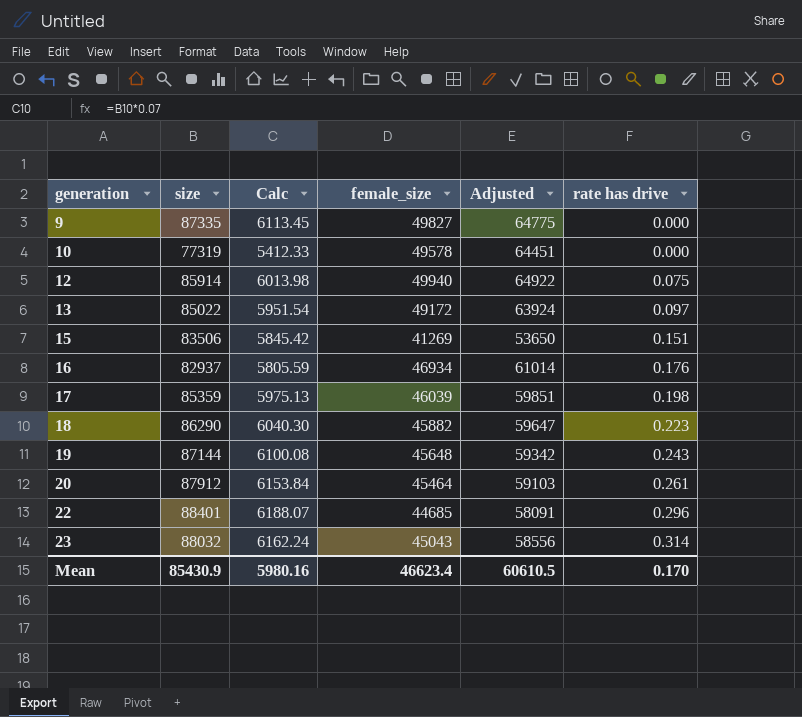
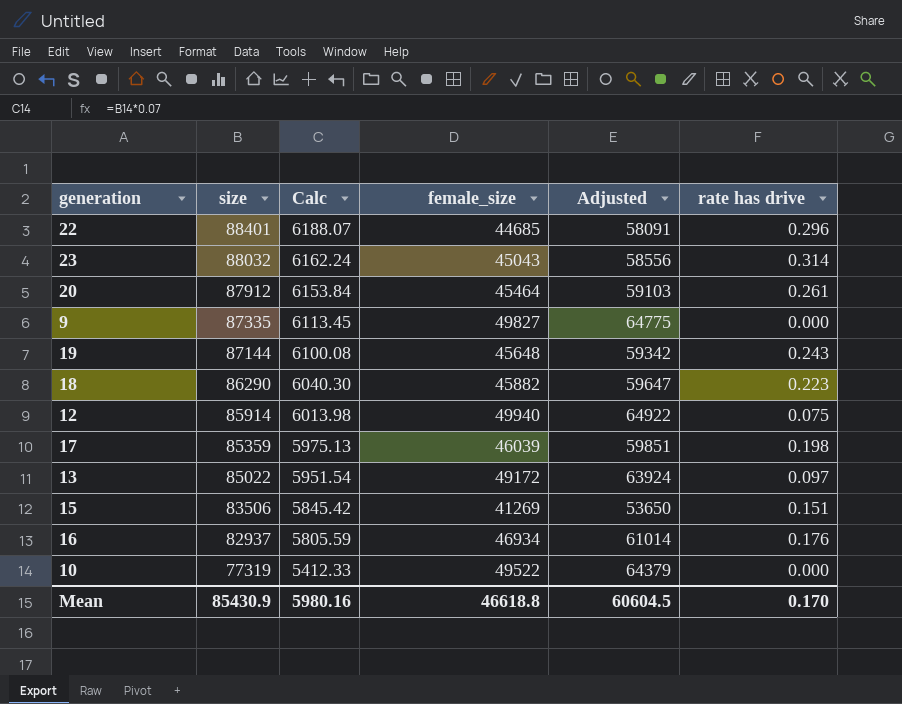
row order: generation ascending -> size descending
10 | female_size: 49578 -> 49522
10 | Adjusted: 64451 -> 64379
Mean | female_size: 46623.4 -> 46618.8
Mean | Adjusted: 60610.5 -> 60604.5

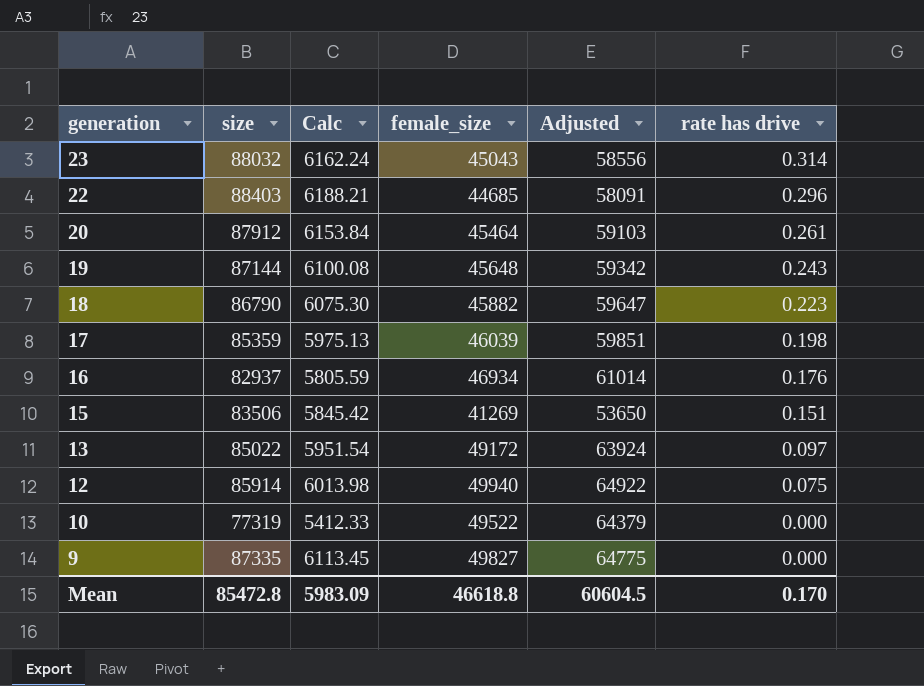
row order: size descending -> generation descending
22 | size: 88401 -> 88403
22 | Calc: 6188.07 -> 6188.21
18 | size: 86290 -> 86790
18 | Calc: 6040.30 -> 6075.30
Mean | size: 85430.9 -> 85472.8
Mean | Calc: 5980.16 -> 5983.09

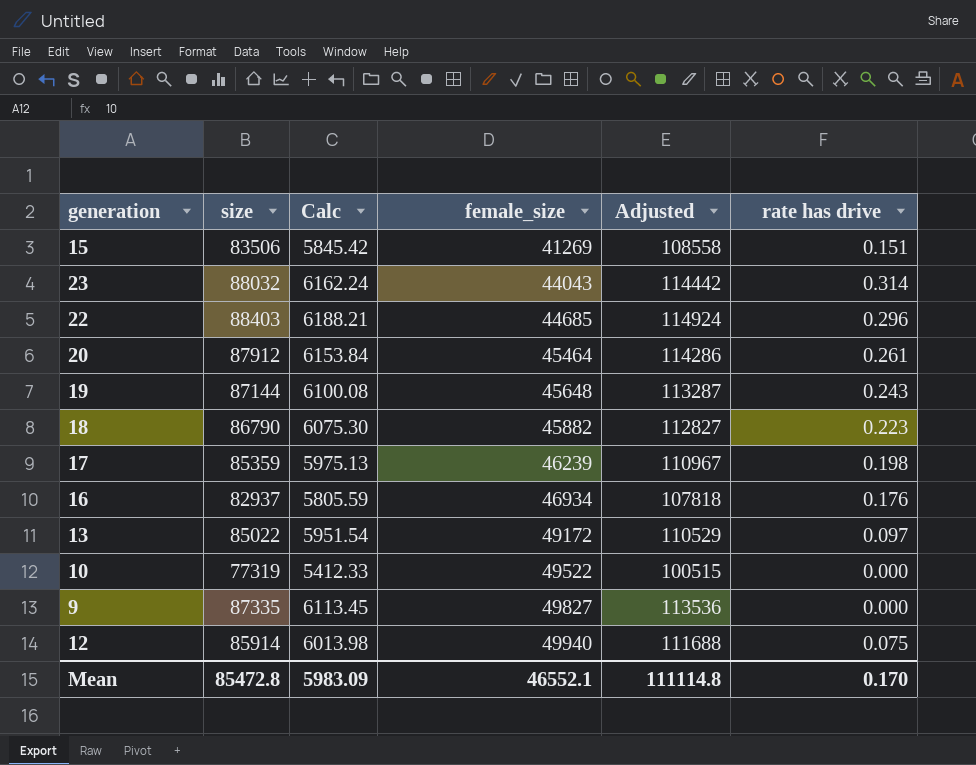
row order: generation descending -> female_size ascending
column Adjusted | formula: [female_size] * 1.3 -> [size] * 1.3
23 | female_size: 45043 -> 44043
17 | female_size: 46039 -> 46239
Mean | female_size: 46618.8 -> 46552.1
Mean | Adjusted: 60604.5 -> 111114.8

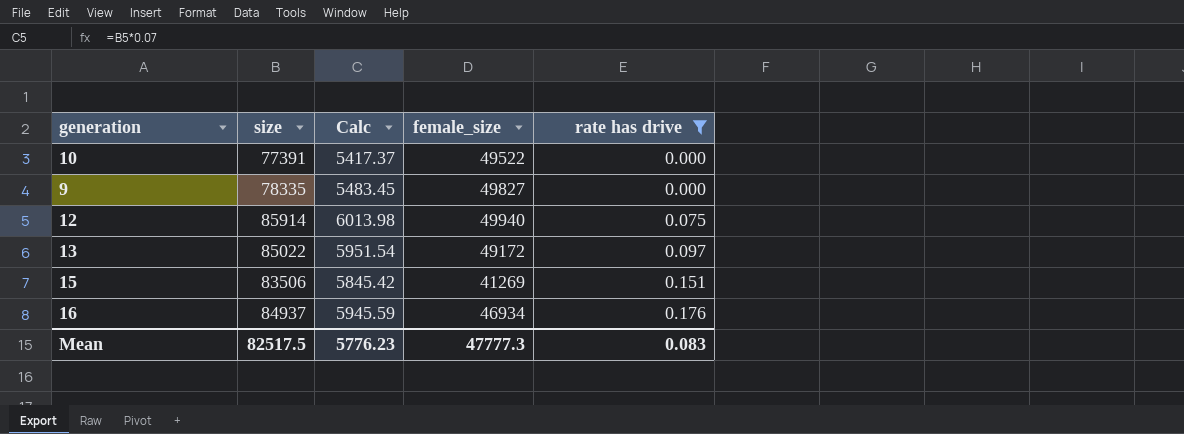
filter: none -> rate has drive <= 0.176
row order: female_size ascending -> rate has drive ascending
column Adjusted | formula: [size] * 1.3 -> none
10 | size: 77319 -> 77391
10 | Calc: 5412.33 -> 5417.37
9 | size: 87335 -> 78335
9 | Calc: 6113.45 -> 5483.45
16 | size: 82937 -> 84937
16 | Calc: 5805.59 -> 5945.59
Mean | size: 85472.8 -> 82517.5
Mean | Calc: 5983.09 -> 5776.23
Mean | female_size: 46552.1 -> 47777.3
Mean | rate has drive: 0.170 -> 0.083

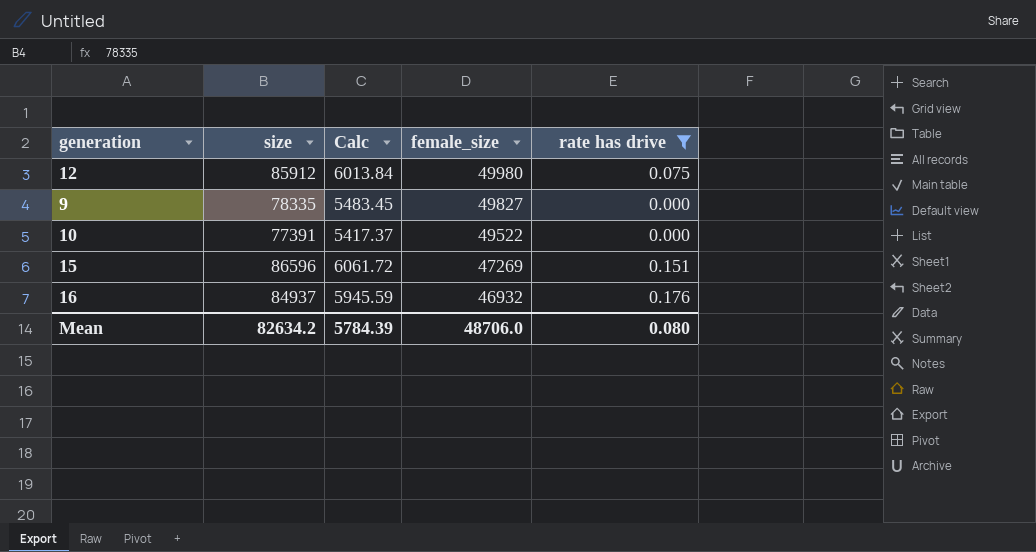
row order: rate has drive ascending -> female_size descending
row 13: 85022 | 5951.54 | 49172 | 0.097 -> none
12 | size: 85914 -> 85912
12 | Calc: 6013.98 -> 6013.84
12 | female_size: 49940 -> 49980
15 | size: 83506 -> 86596
15 | Calc: 5845.42 -> 6061.72
15 | female_size: 41269 -> 47269
16 | female_size: 46934 -> 46932
Mean | size: 82517.5 -> 82634.2
Mean | Calc: 5776.23 -> 5784.39
Mean | female_size: 47777.3 -> 48706.0
Mean | rate has drive: 0.083 -> 0.080

